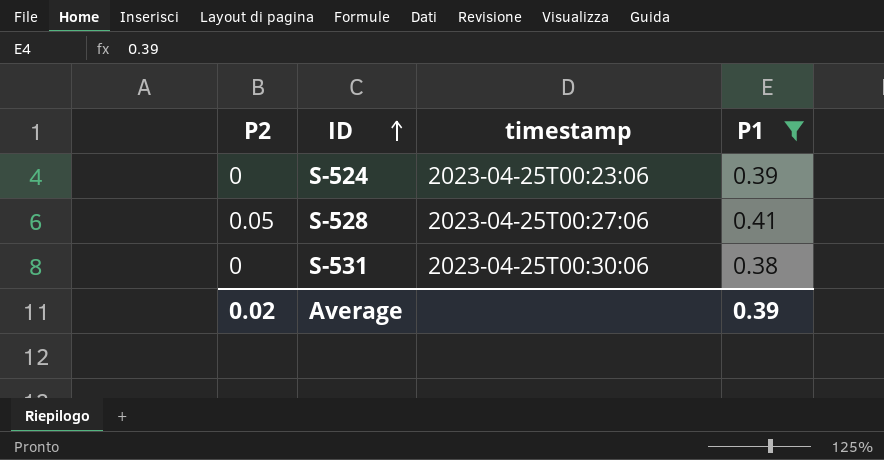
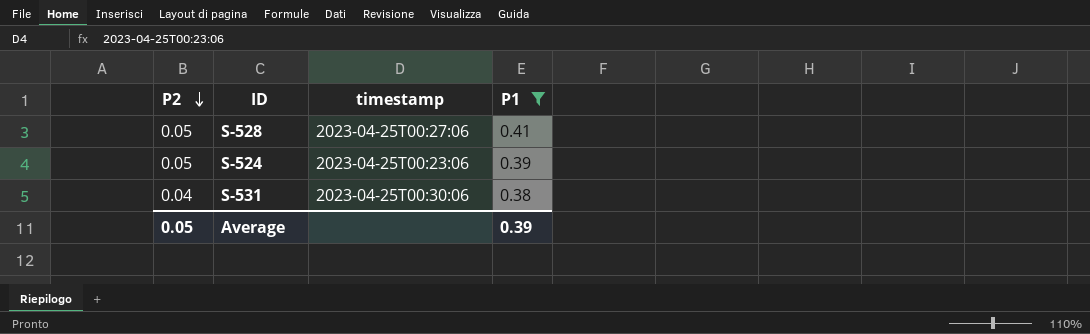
row order: ID ascending -> P2 descending
S-524 | P2: 0 -> 0.05
S-531 | P2: 0 -> 0.04
Average | P2: 0.02 -> 0.05

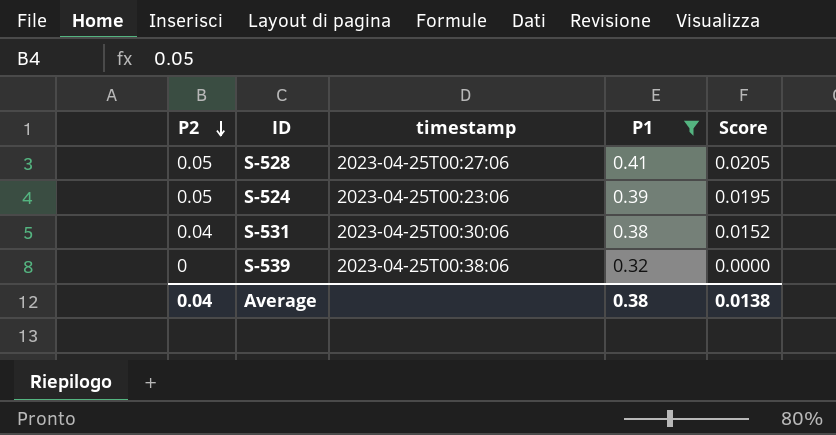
column Score | formula: none -> [P2] * [P1]
row S-539: none -> 0 | 2023-04-25T00:38:06 | 0.32 | 0.0000
Average | P2: 0.05 -> 0.04
Average | P1: 0.39 -> 0.38

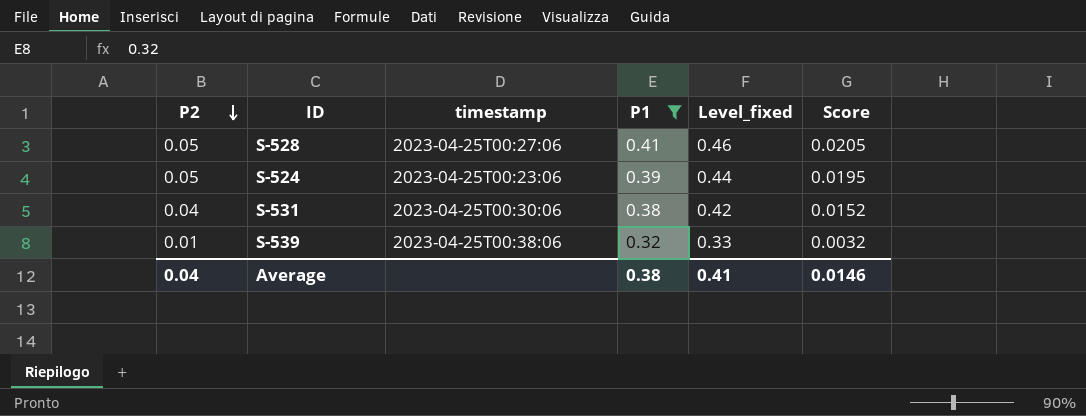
column Level_fixed | formula: none -> [P2] + [P1]
S-539 | P2: 0 -> 0.01
S-539 | Score: 0.0000 -> 0.0032
Average | Score: 0.0138 -> 0.0146

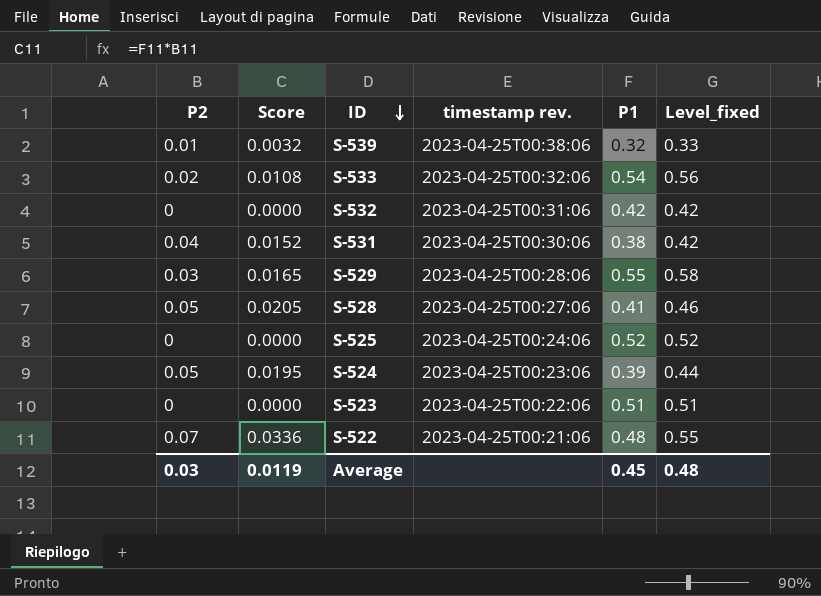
filter: P1 <= 0.41 -> none
row order: P2 descending -> ID descending
column Score | position: 6 -> 2
column name: timestamp -> timestamp rev.
Average | P2: 0.04 -> 0.03
Average | Score: 0.0146 -> 0.0119
Average | P1: 0.38 -> 0.45
Average | Level_fixed: 0.41 -> 0.48

